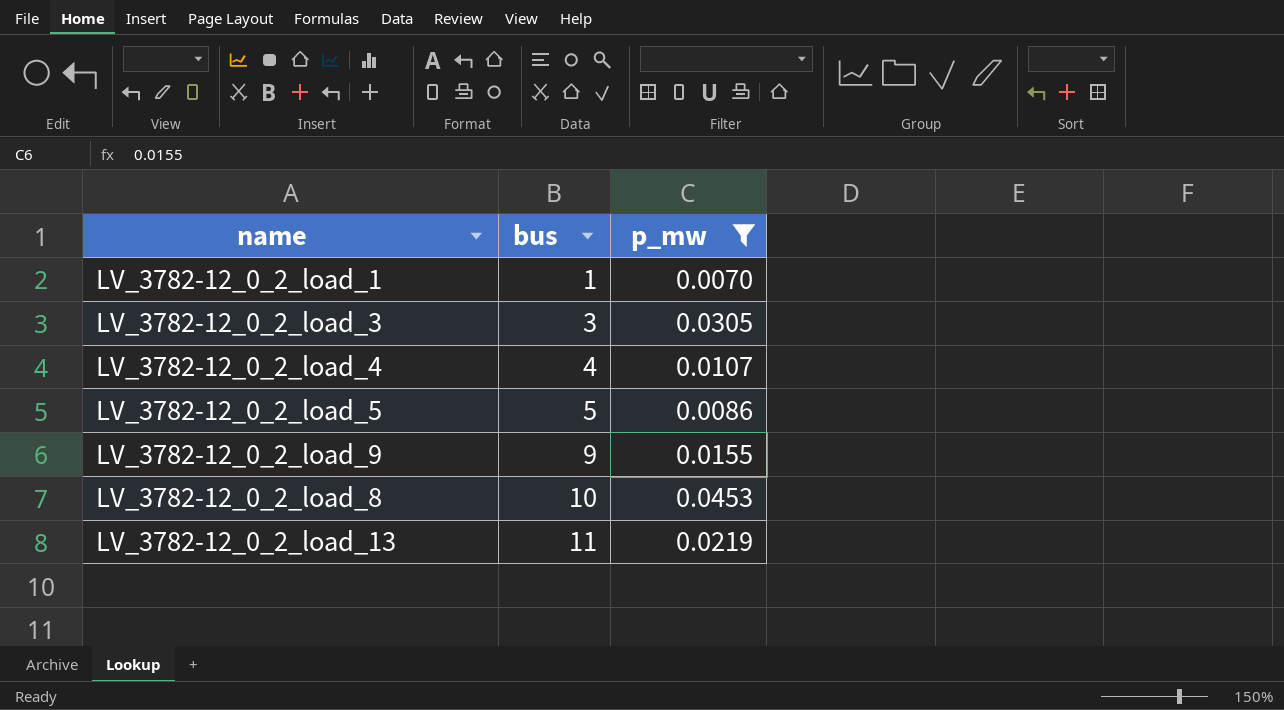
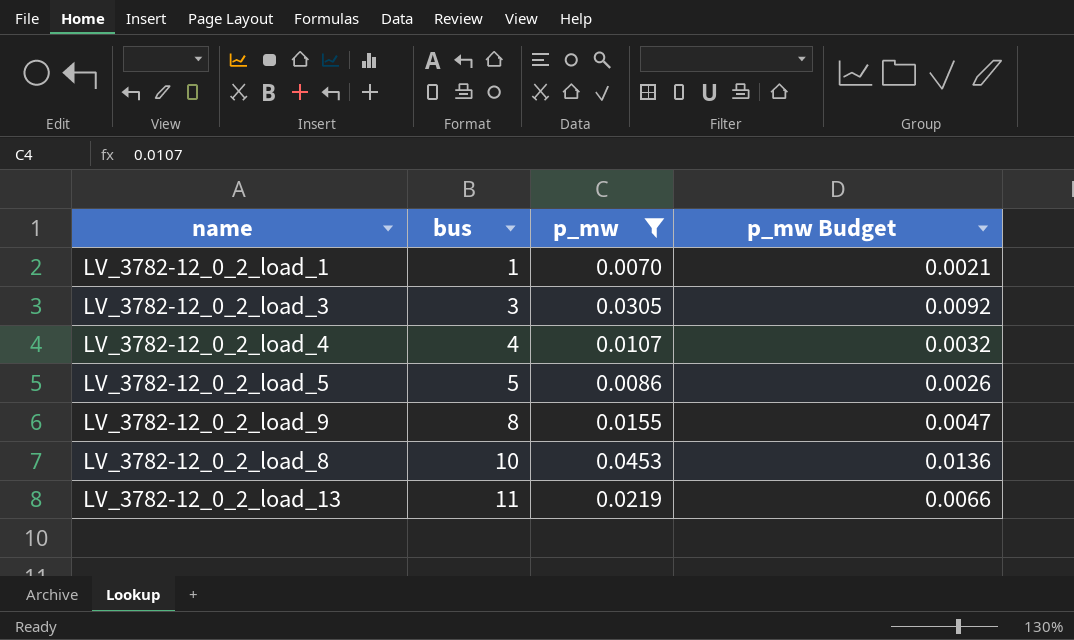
column p_mw Budget | formula: none -> [p_mw] * 0.3
LV_3782-12_0_2_load_9 | bus: 9 -> 8

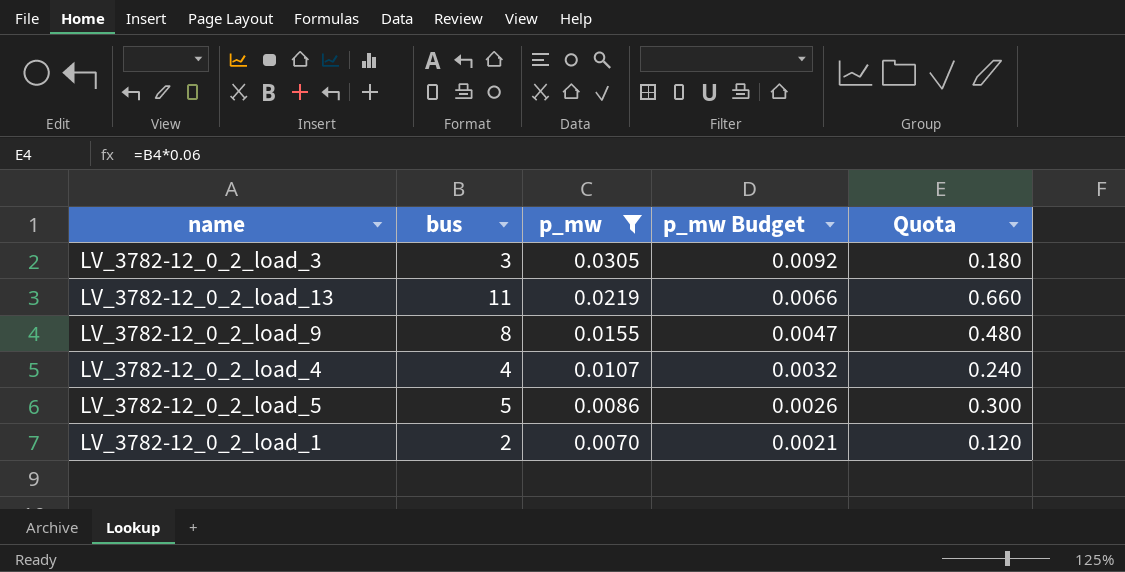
row order: bus ascending -> p_mw descending
column Quota | formula: none -> [bus] * 0.06
row LV_3782-12_0_2_load_8: 10 | 0.0453 | 0.0136 -> none
LV_3782-12_0_2_load_1 | bus: 1 -> 2

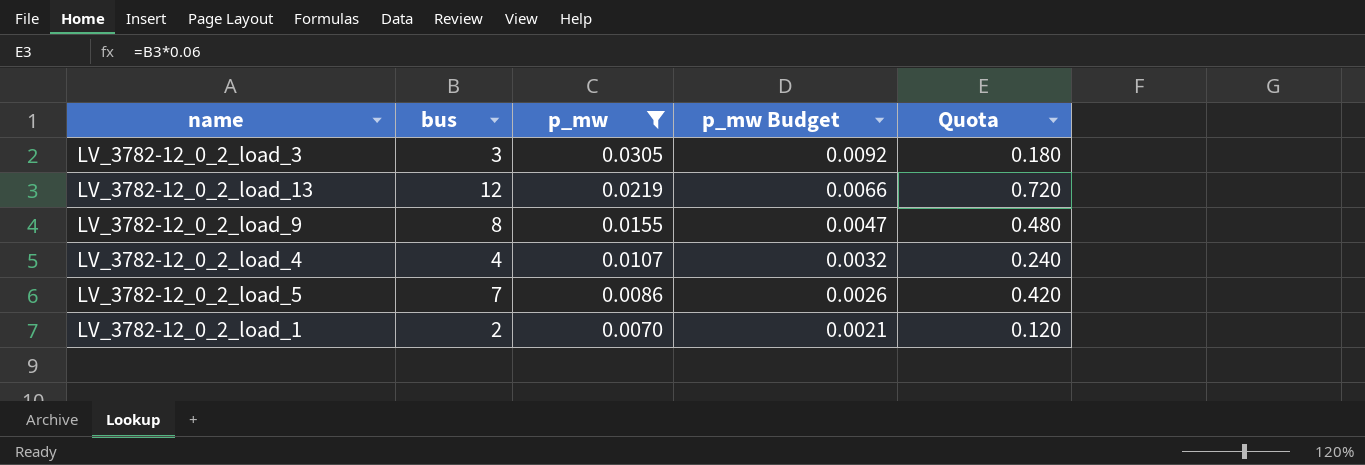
LV_3782-12_0_2_load_13 | bus: 11 -> 12
LV_3782-12_0_2_load_13 | Quota: 0.660 -> 0.720
LV_3782-12_0_2_load_5 | bus: 5 -> 7
LV_3782-12_0_2_load_5 | Quota: 0.300 -> 0.420

